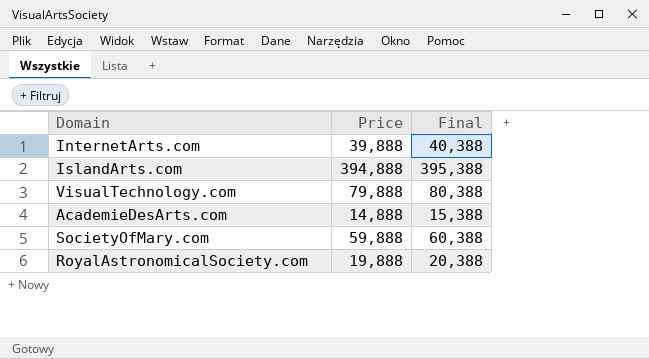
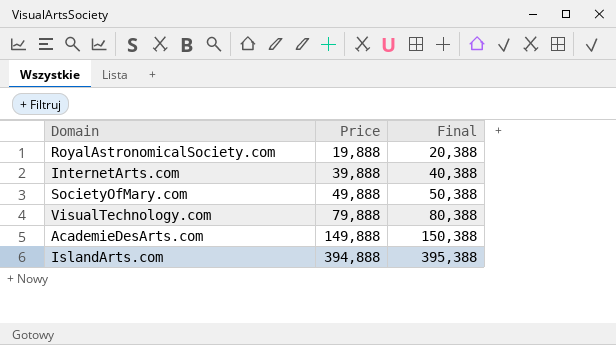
row order: none -> Price ascending
SocietyOfMary.com | Price: 59,888 -> 49,888
SocietyOfMary.com | Final: 60,388 -> 50,388
AcademieDesArts.com | Price: 14,888 -> 149,888
AcademieDesArts.com | Final: 15,388 -> 150,388

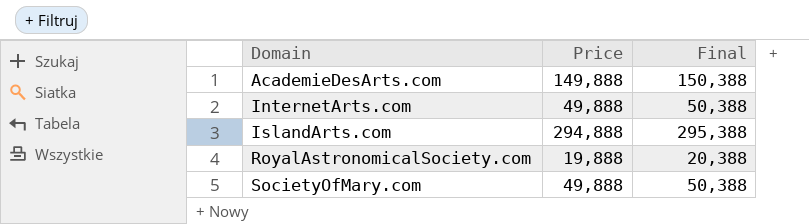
row order: Price ascending -> Domain ascending
row VisualTechnology.com: 79,888 | 80,388 -> none
InternetArts.com | Price: 39,888 -> 49,888
InternetArts.com | Final: 40,388 -> 50,388
IslandArts.com | Price: 394,888 -> 294,888
IslandArts.com | Final: 395,388 -> 295,388

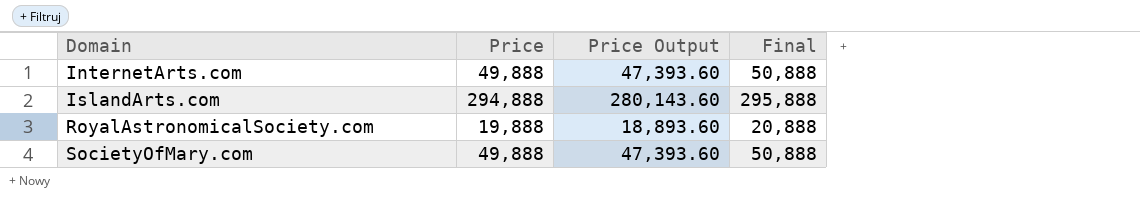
column Price Output | formula: none -> [Price] * 0.95
column Final | formula: [Price] + 500 -> [Price] + 1000
row AcademieDesArts.com: 149,888 | 150,388 -> none

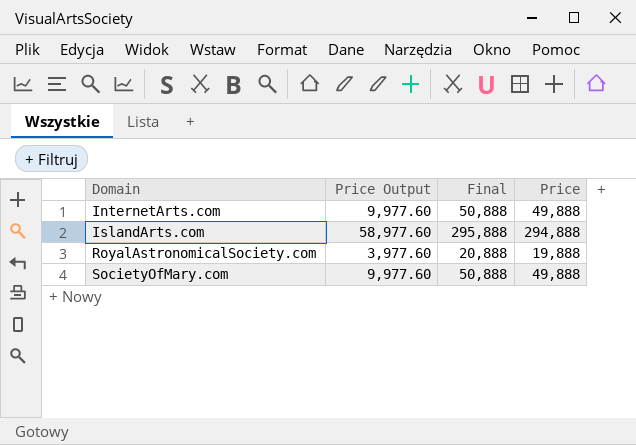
column Price Output | formula: [Price] * 0.95 -> [Price] * 0.2
column Price | position: 2 -> 4

